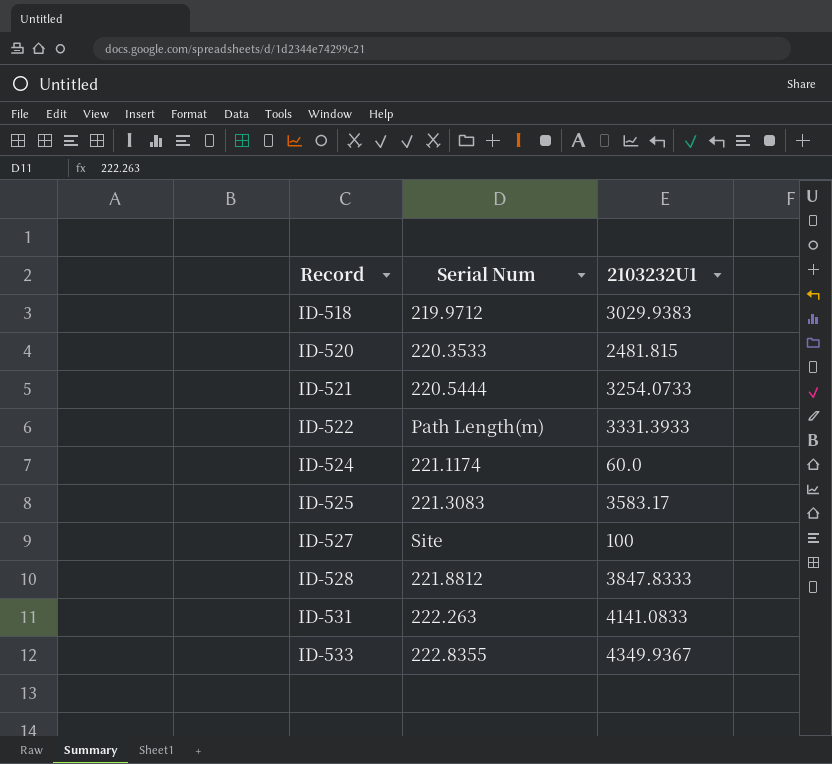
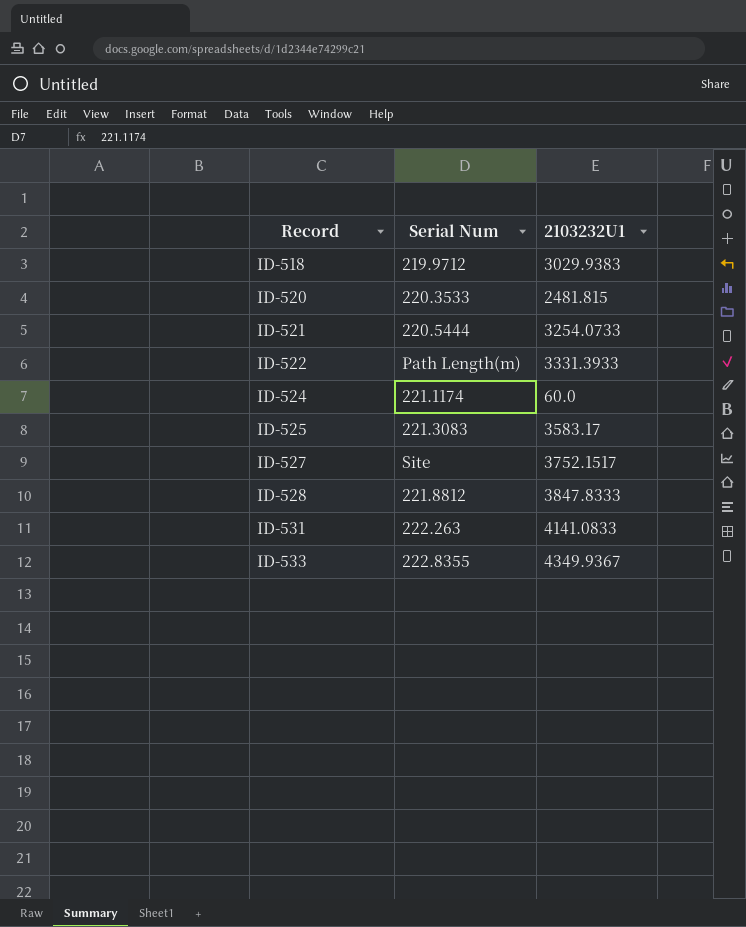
ID-527 | 2103232U1: 100 -> 3752.1517

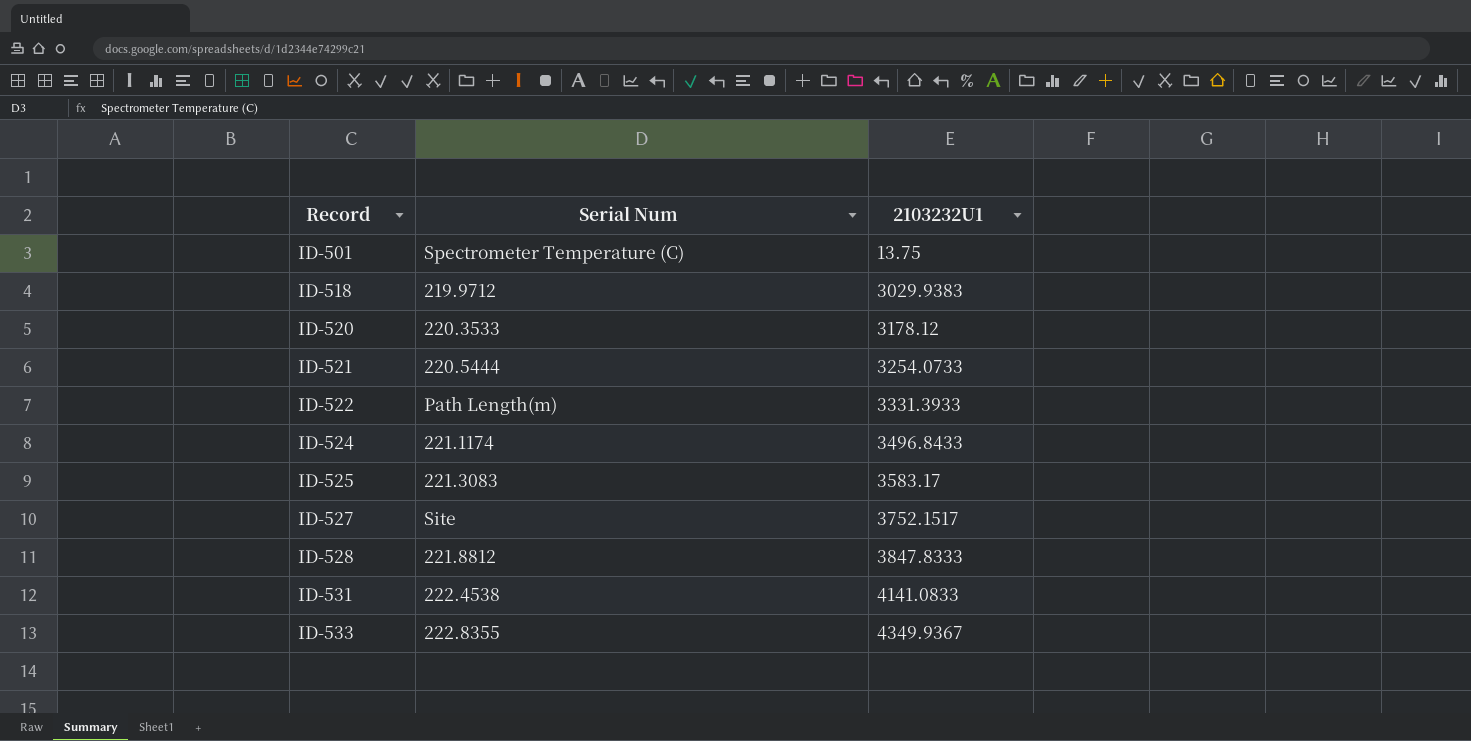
row ID-501: none -> Spectrometer Temperature (C) | 13.75
ID-520 | 2103232U1: 2481.815 -> 3178.12
ID-524 | 2103232U1: 60.0 -> 3496.8433
ID-531 | Serial Num: 222.263 -> 222.4538

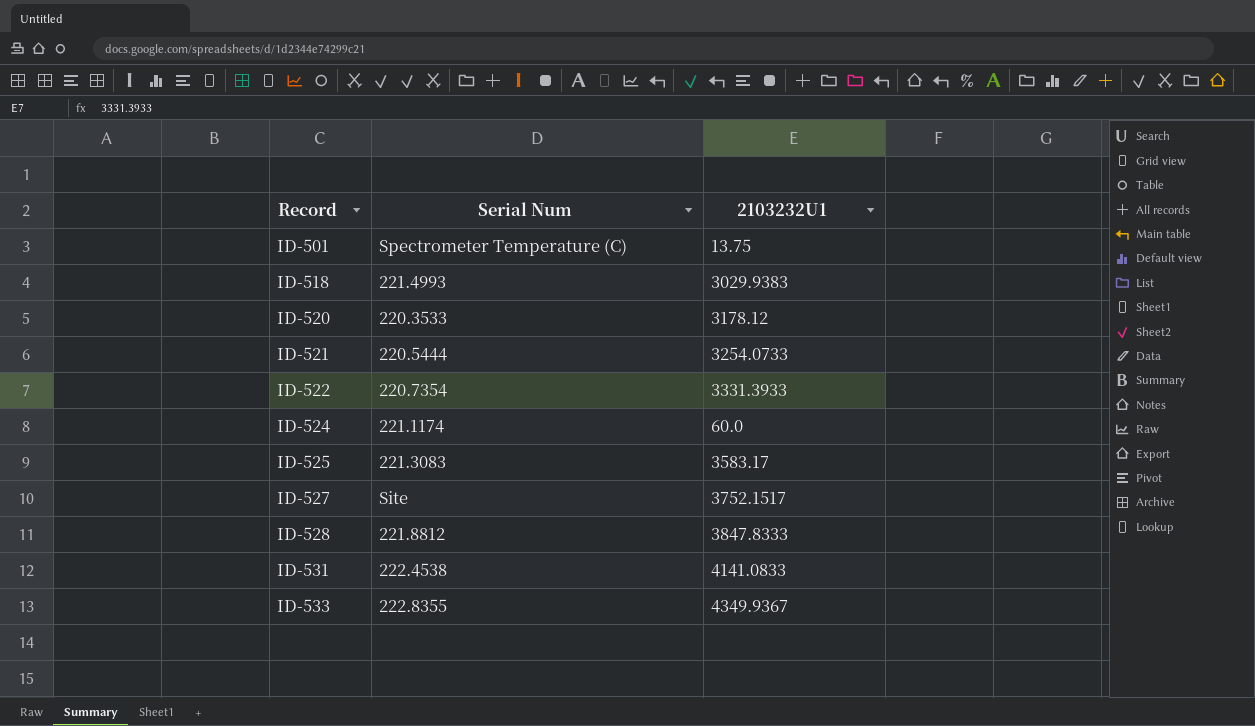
ID-518 | Serial Num: 219.9712 -> 221.4993
ID-522 | Serial Num: Path Length(m) -> 220.7354
ID-524 | 2103232U1: 3496.8433 -> 60.0

